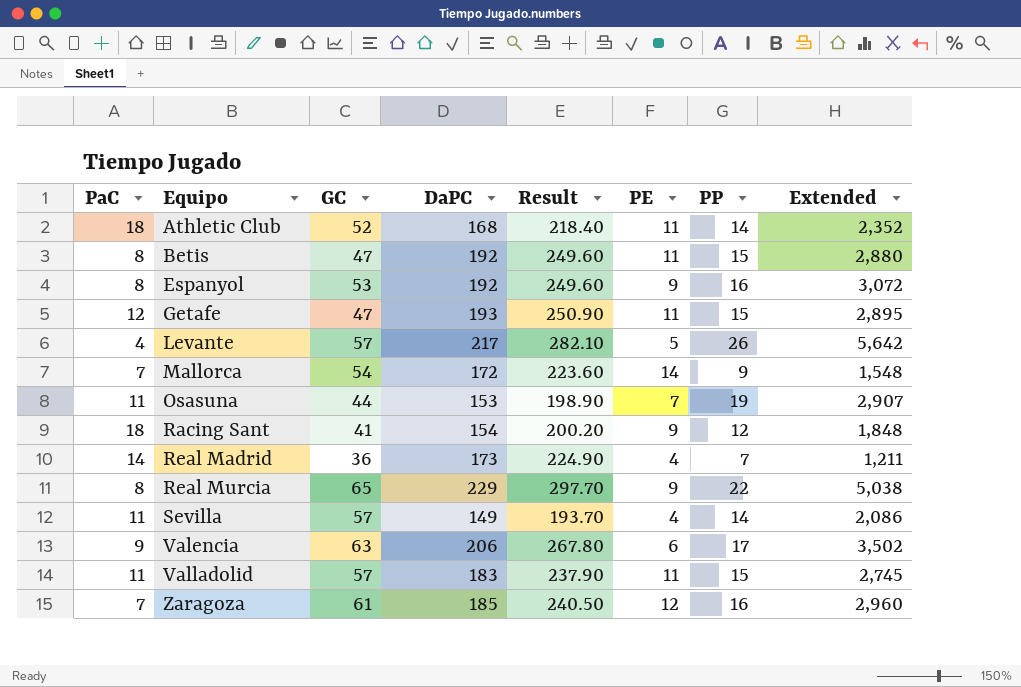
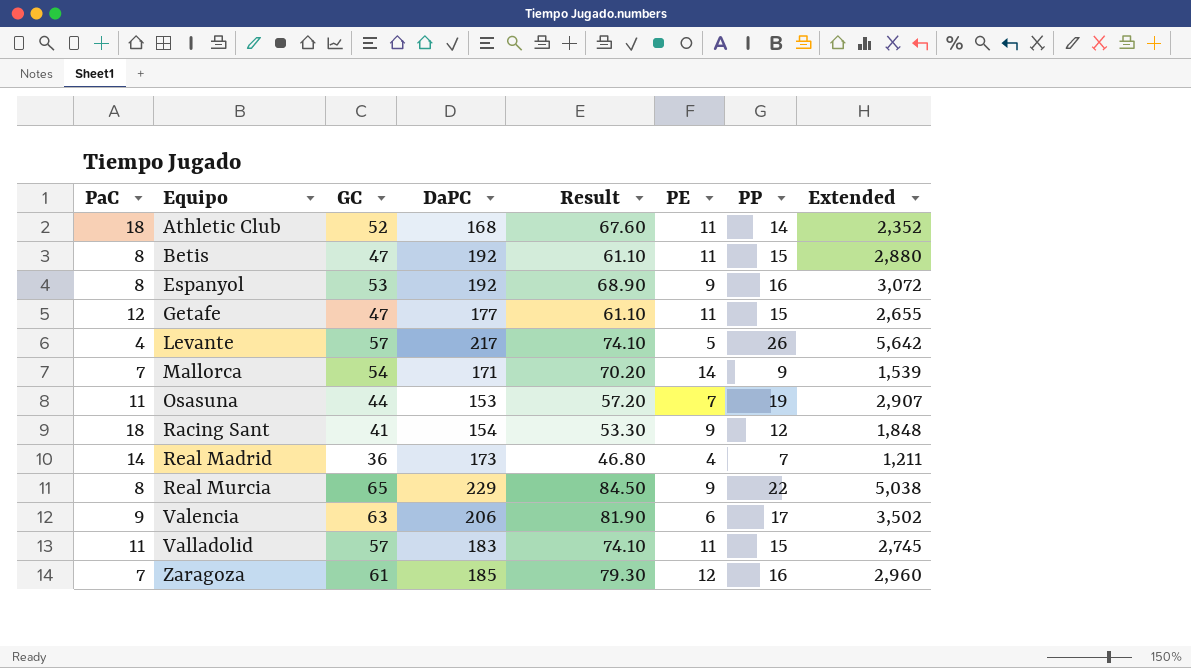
column Result | formula: [DaPC] * 1.3 -> [GC] * 1.3
row Sevilla: 11 | 57 | 149 | 193.70 | 4 | 14 | 2,086 -> none
Getafe | DaPC: 193 -> 177
Getafe | Extended: 2,895 -> 2,655
Mallorca | DaPC: 172 -> 171
Mallorca | Extended: 1,548 -> 1,539

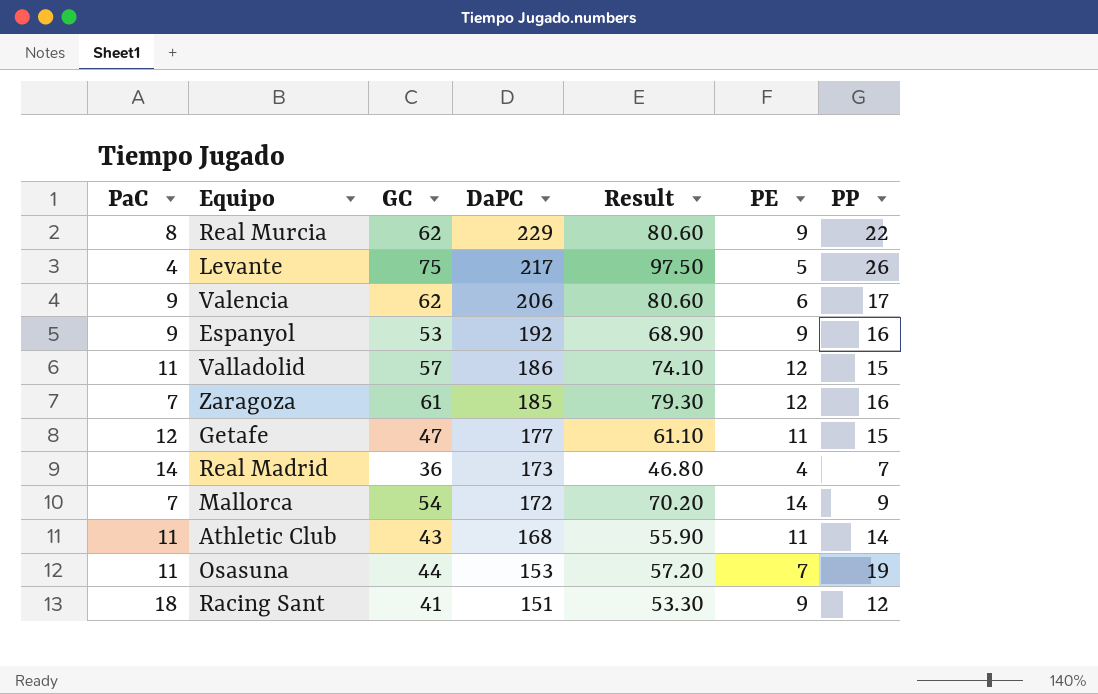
row order: Equipo ascending -> DaPC descending
column Extended | formula: [DaPC] * [PP] -> none
row Betis: 8 | 47 | 192 | 61.10 | 11 | 15 | 2,880 -> none
Real Murcia | GC: 65 -> 62
Real Murcia | Result: 84.50 -> 80.60
Levante | GC: 57 -> 75
Levante | Result: 74.10 -> 97.50
Valencia | GC: 63 -> 62
Valencia | Result: 81.90 -> 80.60
Espanyol | PaC: 8 -> 9
Valladolid | DaPC: 183 -> 186
Valladolid | PE: 11 -> 12
Mallorca | DaPC: 171 -> 172
Athletic Club | PaC: 18 -> 11
Athletic Club | GC: 52 -> 43
Athletic Club | Result: 67.60 -> 55.90
Racing Sant | DaPC: 154 -> 151

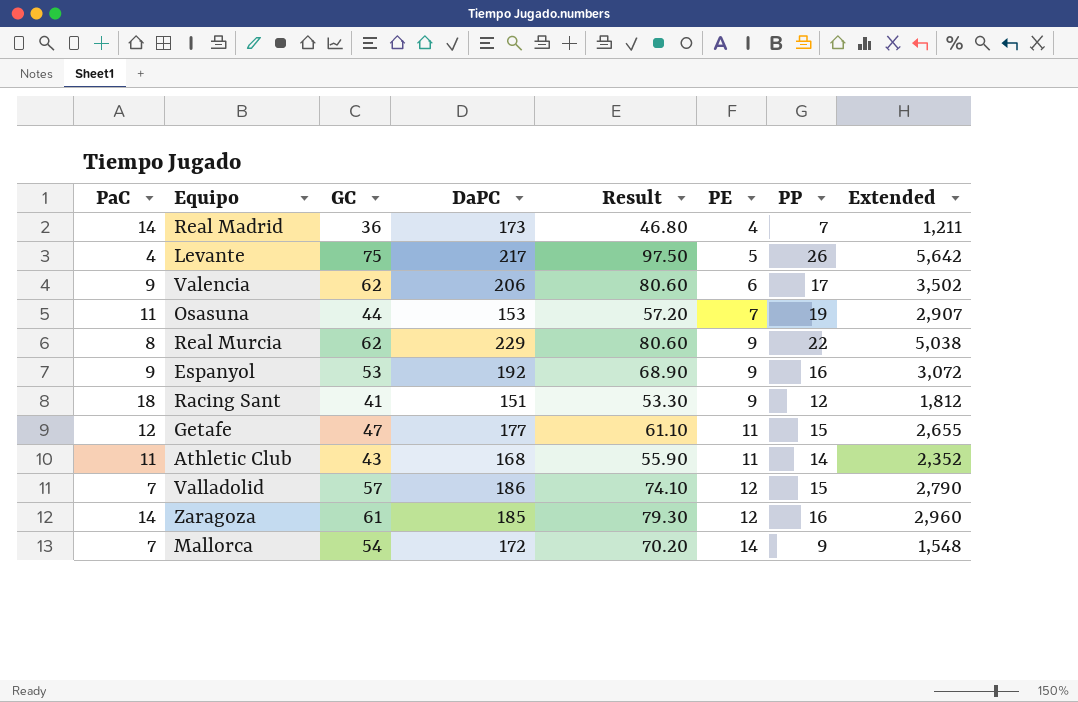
row order: DaPC descending -> PE ascending
column Extended | formula: none -> [DaPC] * [PP]
Valladolid | PaC: 11 -> 7
Zaragoza | PaC: 7 -> 14

